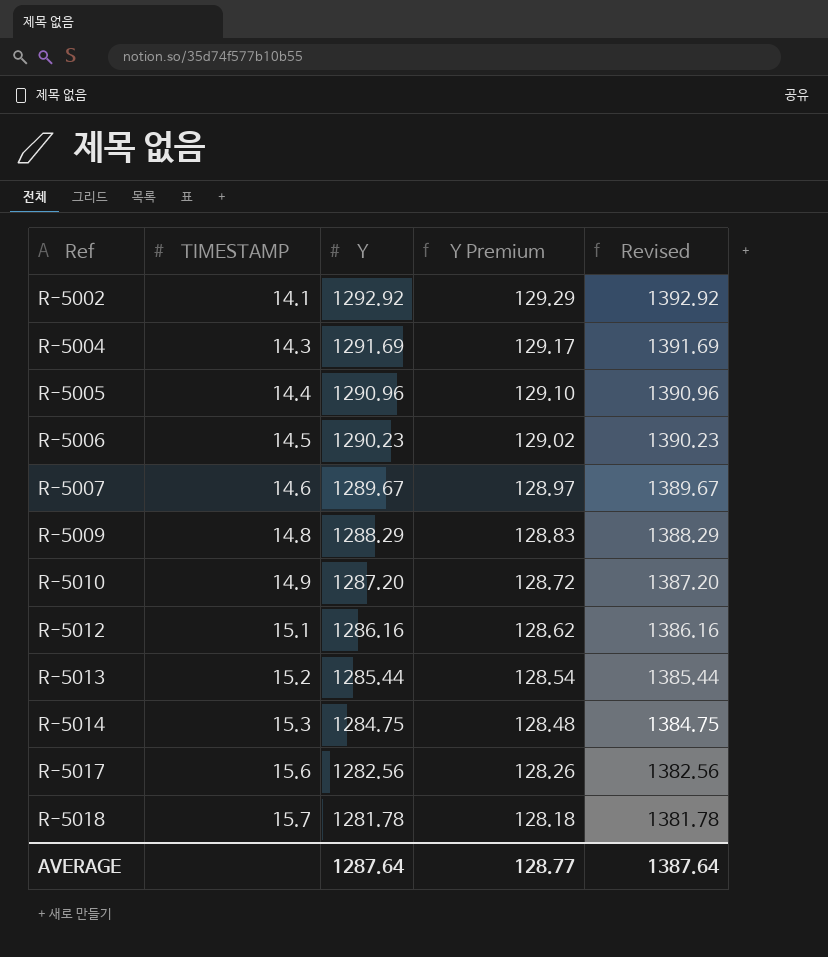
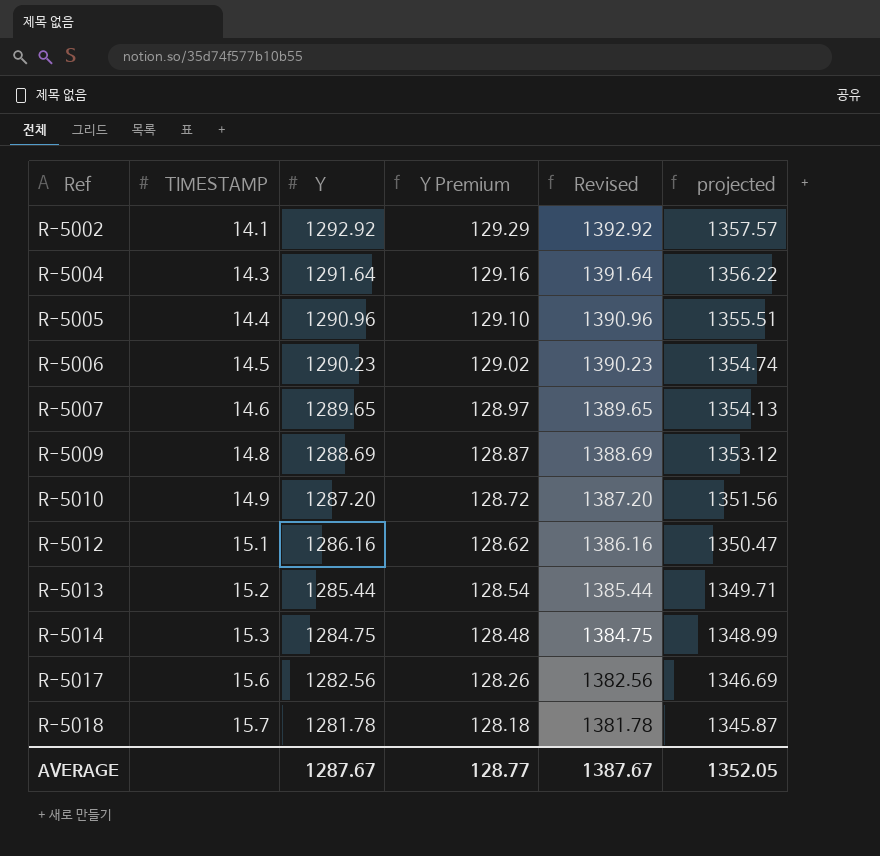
column projected | formula: none -> [Y] * 1.05
R-5004 | Y: 1291.69 -> 1291.64
R-5004 | Y Premium: 129.17 -> 129.16
R-5004 | Revised: 1391.69 -> 1391.64
R-5007 | Y: 1289.67 -> 1289.65
R-5007 | Revised: 1389.67 -> 1389.65
R-5009 | Y: 1288.29 -> 1288.69
R-5009 | Y Premium: 128.83 -> 128.87
R-5009 | Revised: 1388.29 -> 1388.69
AVERAGE | Y: 1287.64 -> 1287.67
AVERAGE | Revised: 1387.64 -> 1387.67

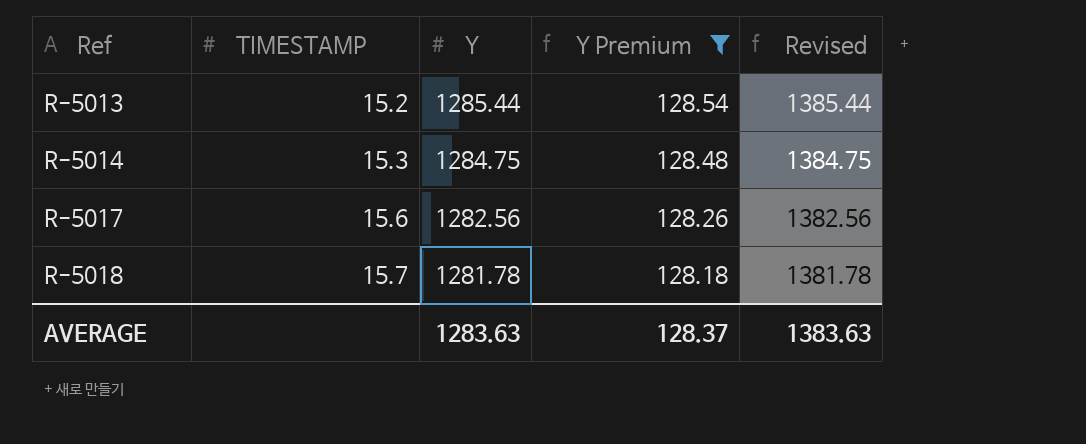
filter: none -> Y Premium <= 128.54
column projected | formula: [Y] * 1.05 -> none
AVERAGE | Y: 1287.67 -> 1283.63
AVERAGE | Y Premium: 128.77 -> 128.37
AVERAGE | Revised: 1387.67 -> 1383.63

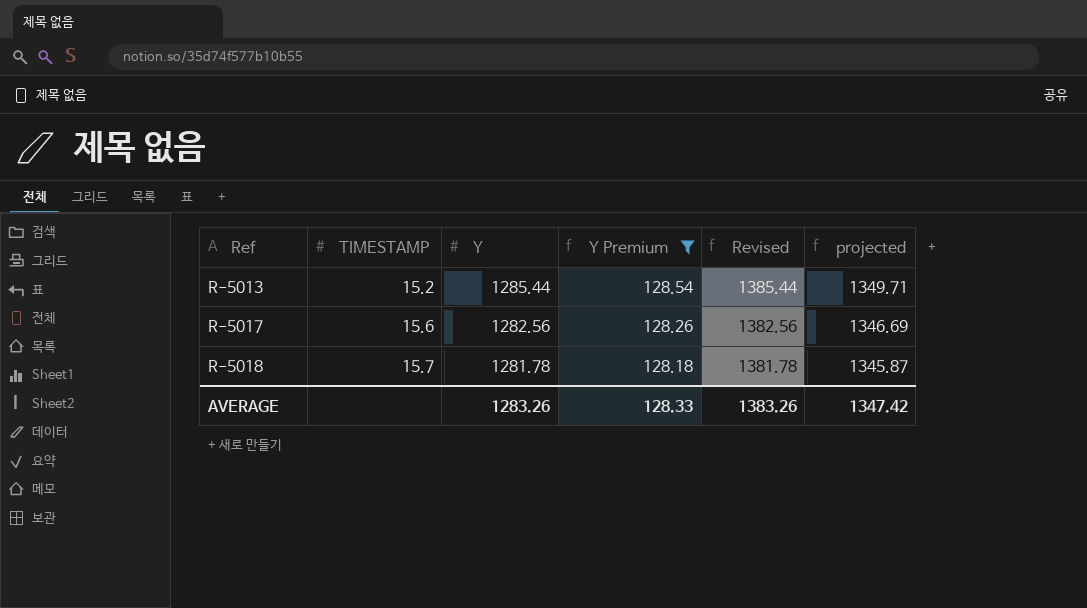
column projected | formula: none -> [Y] * 1.05
row R-5014: 15.3 | 1284.75 | 128.48 | 1384.75 -> none
AVERAGE | Y: 1283.63 -> 1283.26
AVERAGE | Y Premium: 128.37 -> 128.33
AVERAGE | Revised: 1383.63 -> 1383.26

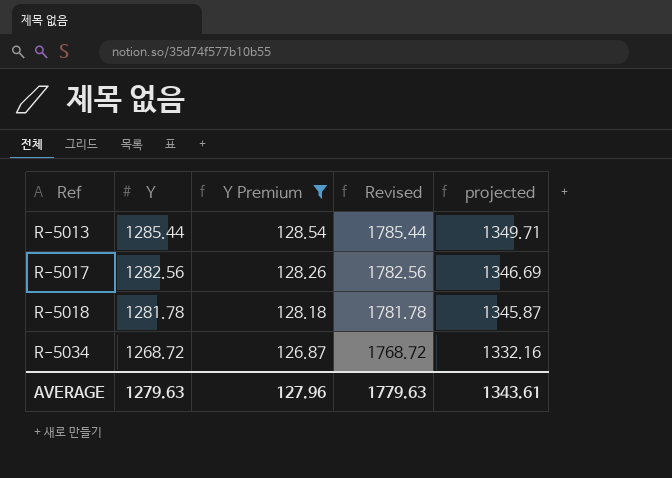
column TIMESTAMP | position: 2 -> none
column Revised | formula: [Y] + 100 -> [Y] + 500
row R-5034: none -> 1268.72 | 126.87 | 1768.72 | 1332.16
AVERAGE | Y: 1283.26 -> 1279.63
AVERAGE | Y Premium: 128.33 -> 127.96
AVERAGE | Revised: 1383.26 -> 1779.63
AVERAGE | projected: 1347.42 -> 1343.61

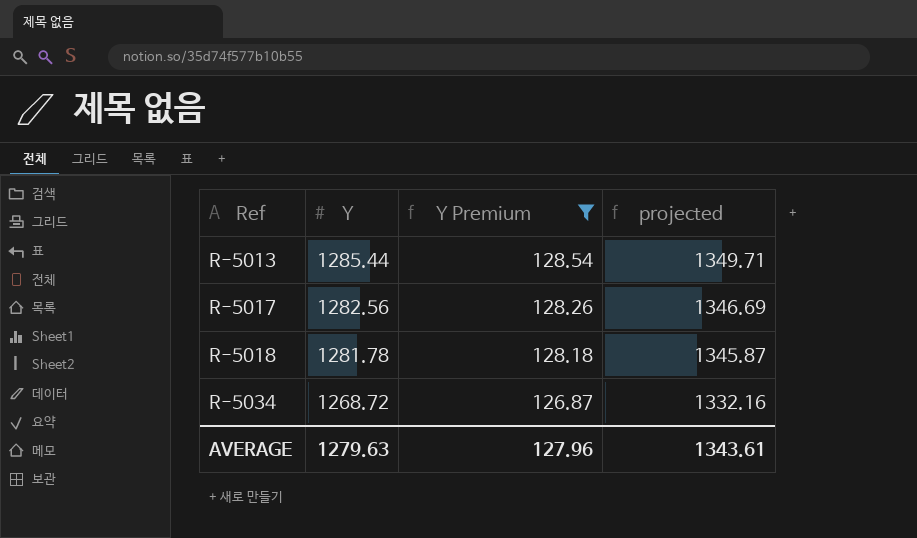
column Revised | formula: [Y] + 500 -> none

